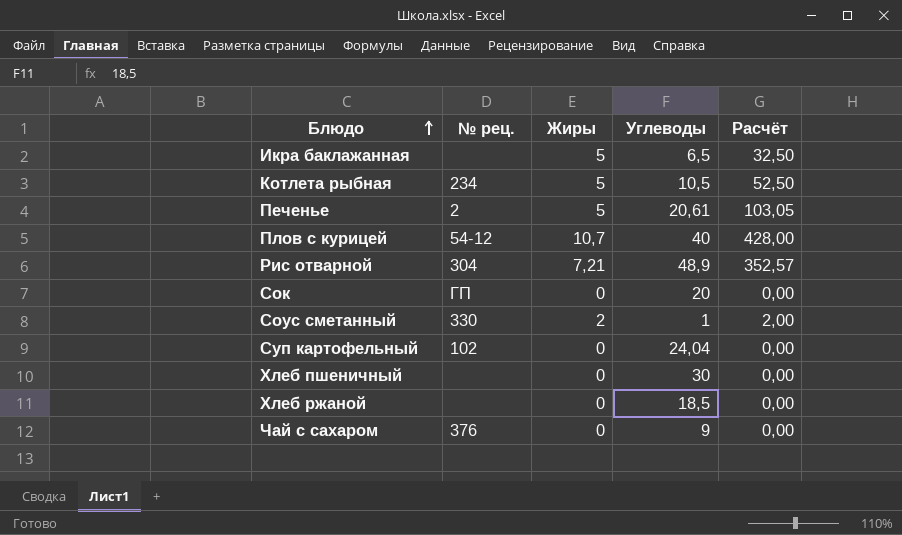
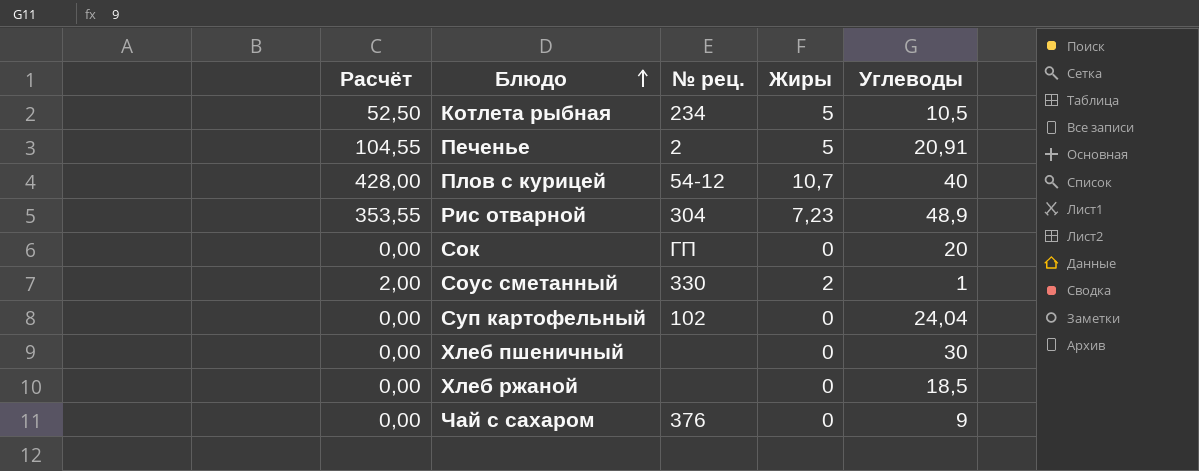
column Расчёт | position: 5 -> 1
row Икра баклажанная: none | 5 | 6,5 | 32,50 -> none
Печенье | Расчёт: 103,05 -> 104,55
Печенье | Углеводы: 20,61 -> 20,91
Рис отварной | Расчёт: 352,57 -> 353,55
Рис отварной | Жиры: 7,21 -> 7,23

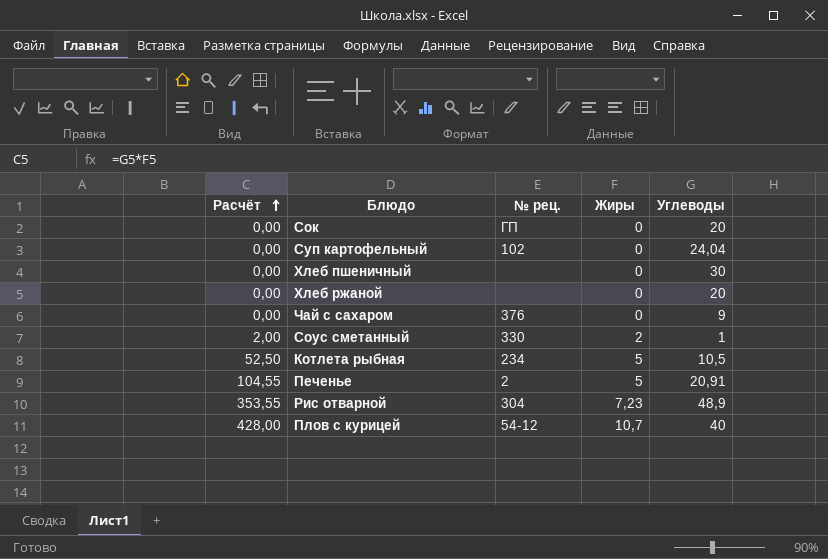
row order: Блюдо ascending -> Расчёт ascending
Хлеб ржаной | Углеводы: 18,5 -> 20

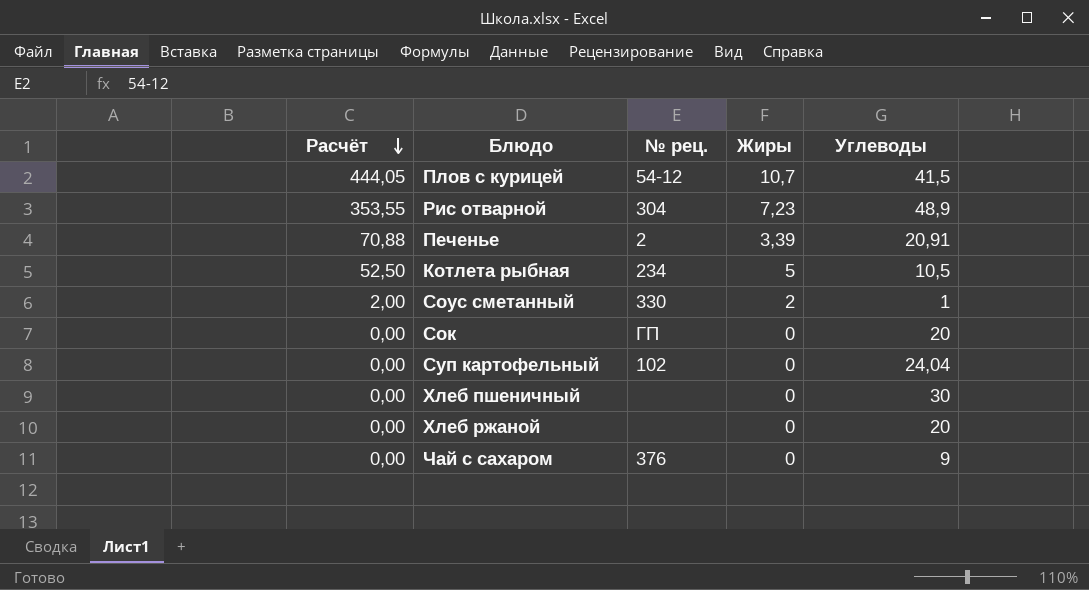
row order: Расчёт ascending -> Расчёт descending
Плов с курицей | Расчёт: 428,00 -> 444,05
Плов с курицей | Углеводы: 40 -> 41,5
Печенье | Расчёт: 104,55 -> 70,88
Печенье | Жиры: 5 -> 3,39

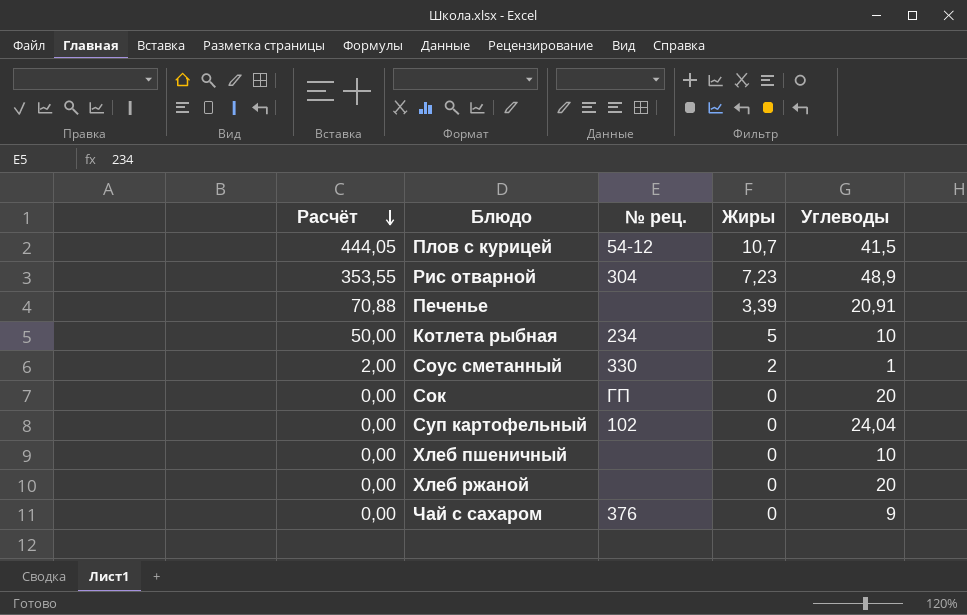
Печенье | № рец.: 2 -> none
Котлета рыбная | Расчёт: 52,50 -> 50,00
Котлета рыбная | Углеводы: 10,5 -> 10
Хлеб пшеничный | Углеводы: 30 -> 10

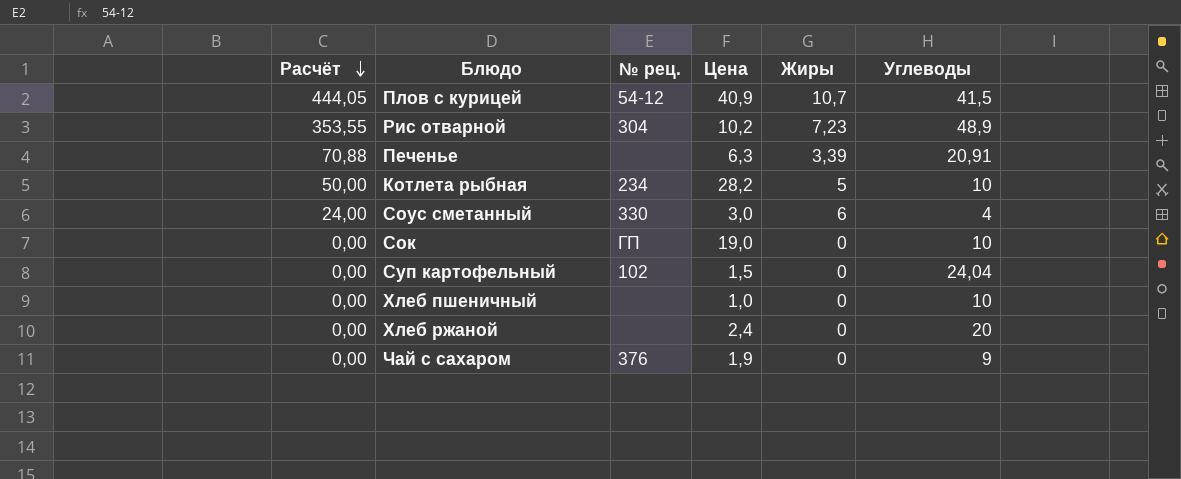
column Цена | position: none -> 4
Соус сметанный | Расчёт: 2,00 -> 24,00
Соус сметанный | Жиры: 2 -> 6
Соус сметанный | Углеводы: 1 -> 4
Сок | Углеводы: 20 -> 10

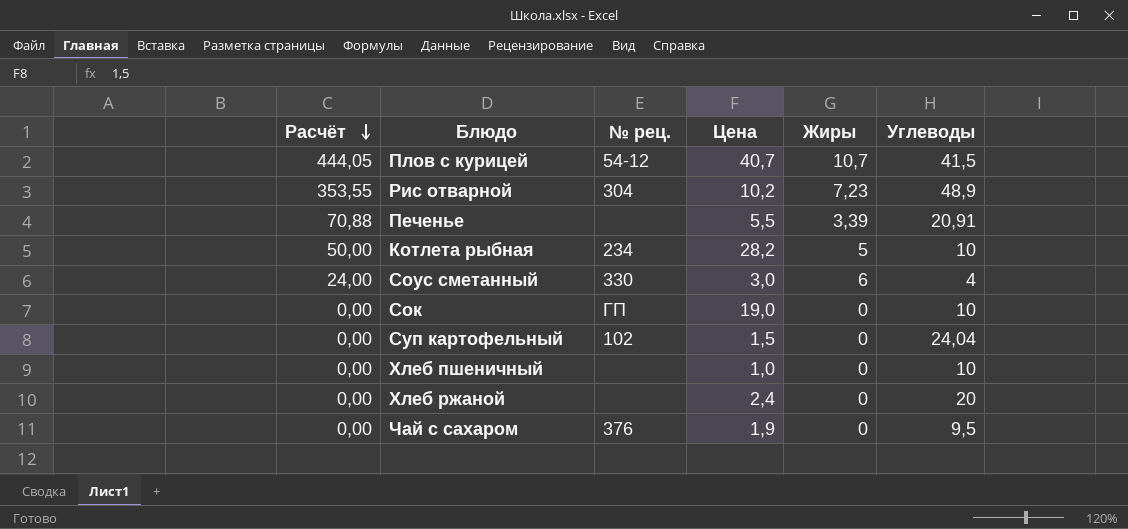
Плов с курицей | Цена: 40,9 -> 40,7
Печенье | Цена: 6,3 -> 5,5
Чай с сахаром | Углеводы: 9 -> 9,5

